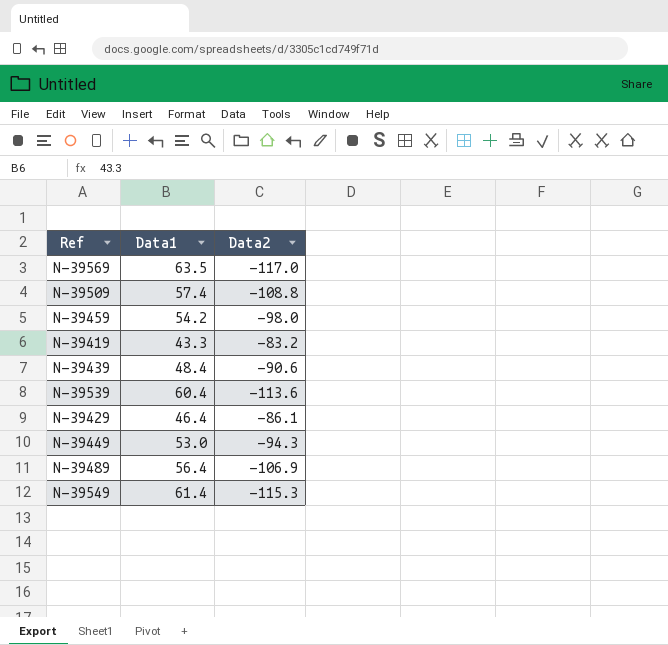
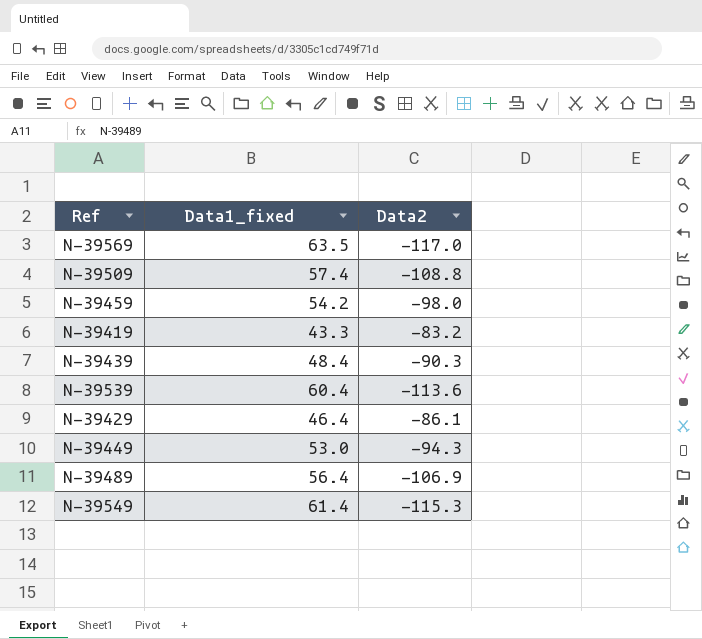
column name: Data1 -> Data1_fixed
N-39439 | Data2: -90.6 -> -90.3

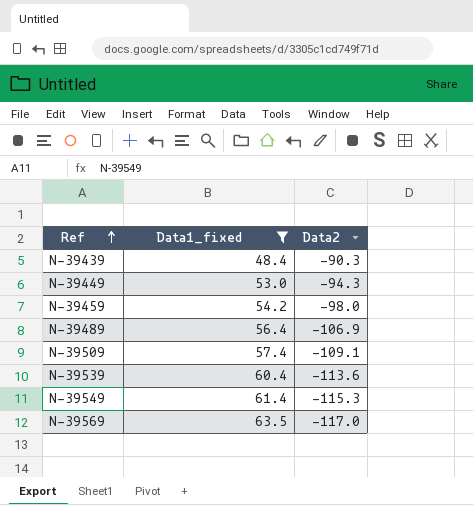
filter: none -> Data1_fixed >= 48.4
row order: none -> Ref ascending
N-39509 | Data2: -108.8 -> -109.1

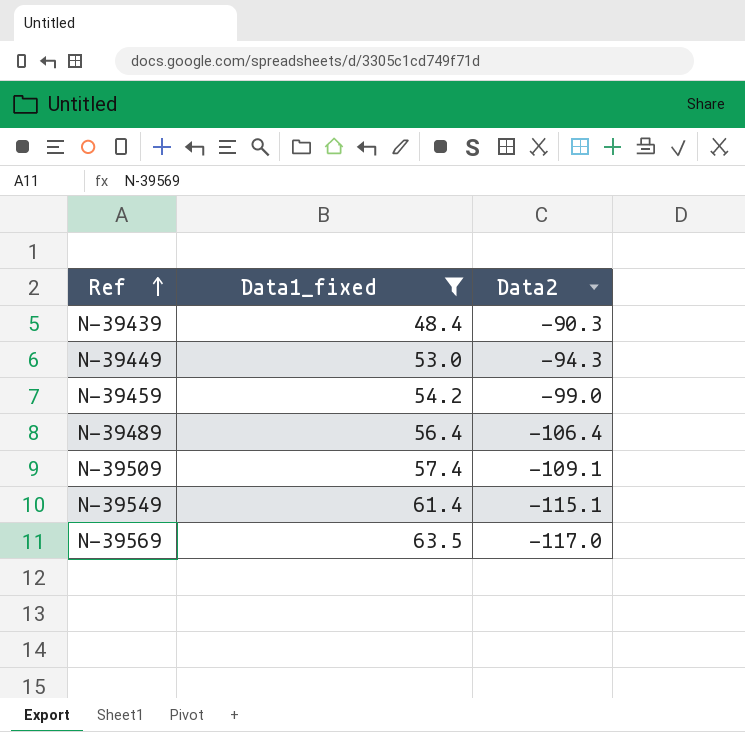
row N-39539: 60.4 | -113.6 -> none
N-39459 | Data2: -98.0 -> -99.0
N-39489 | Data2: -106.9 -> -106.4
N-39549 | Data2: -115.3 -> -115.1

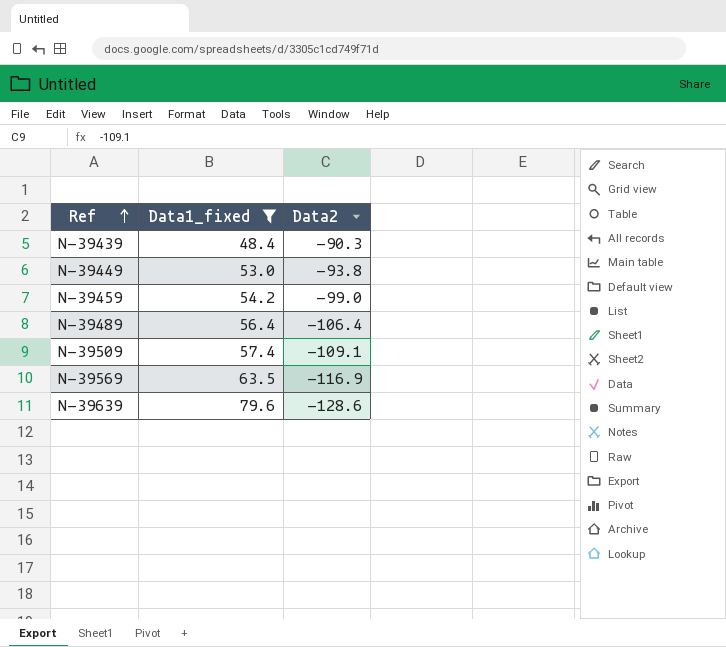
row N-39549: 61.4 | -115.1 -> none
N-39449 | Data2: -94.3 -> -93.8
N-39569 | Data2: -117.0 -> -116.9
row N-39639: none -> 79.6 | -128.6

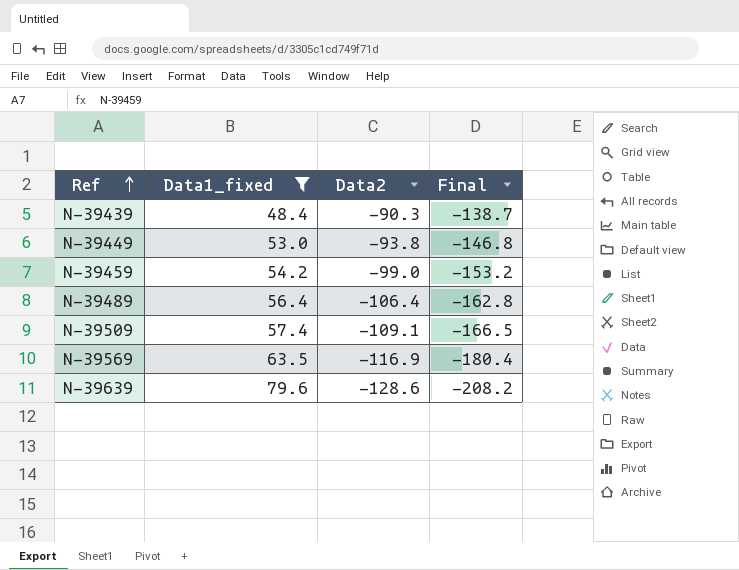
column Final | formula: none -> [Data2] - [Data1_fixed]

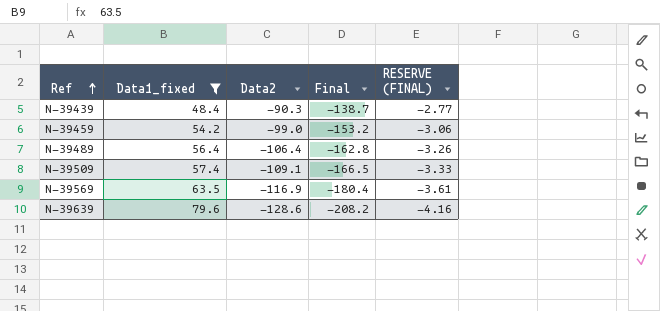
column RESERVE (FINAL) | formula: none -> [Final] * 0.02
row N-39449: 53.0 | -93.8 | -146.8 -> none

